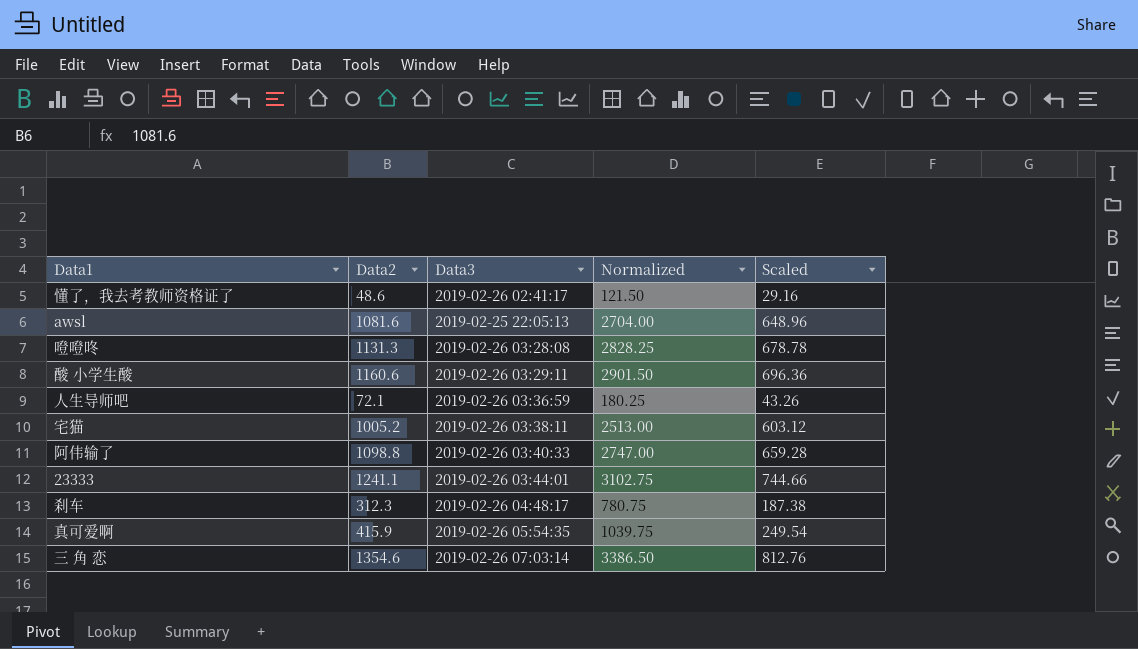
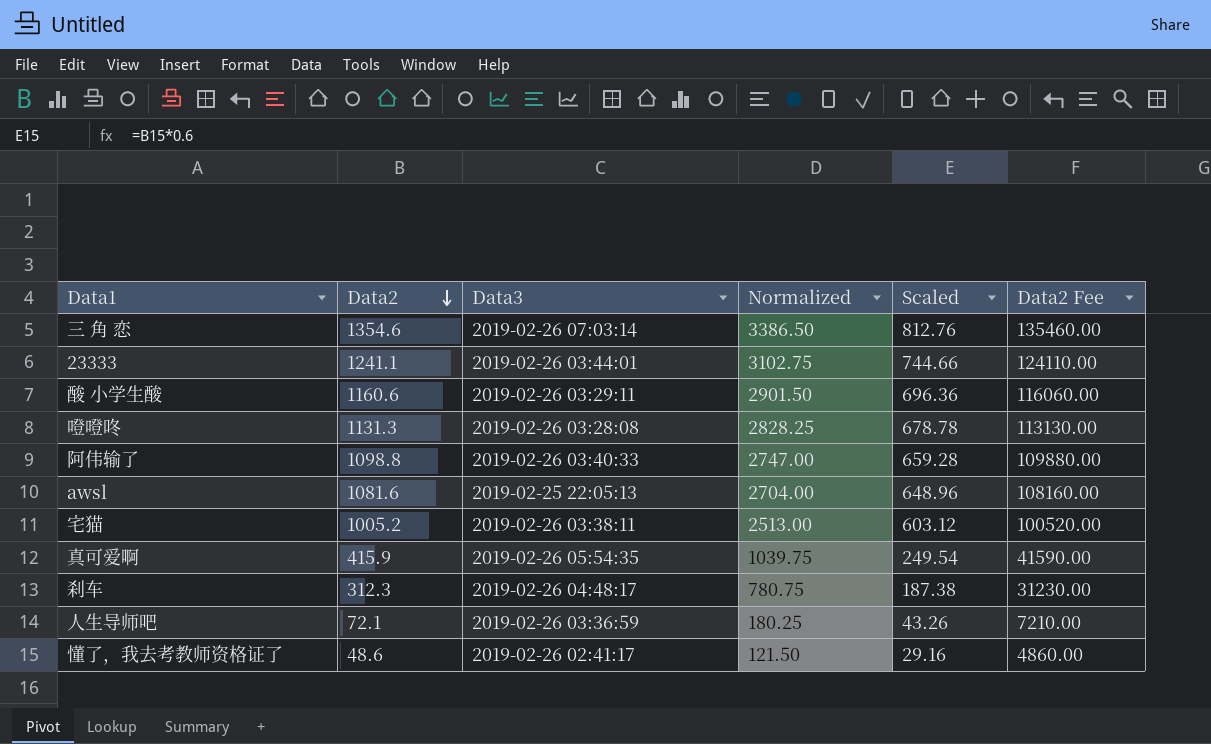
row order: none -> Data2 descending
column Data2 Fee | formula: none -> [Data2] * 100

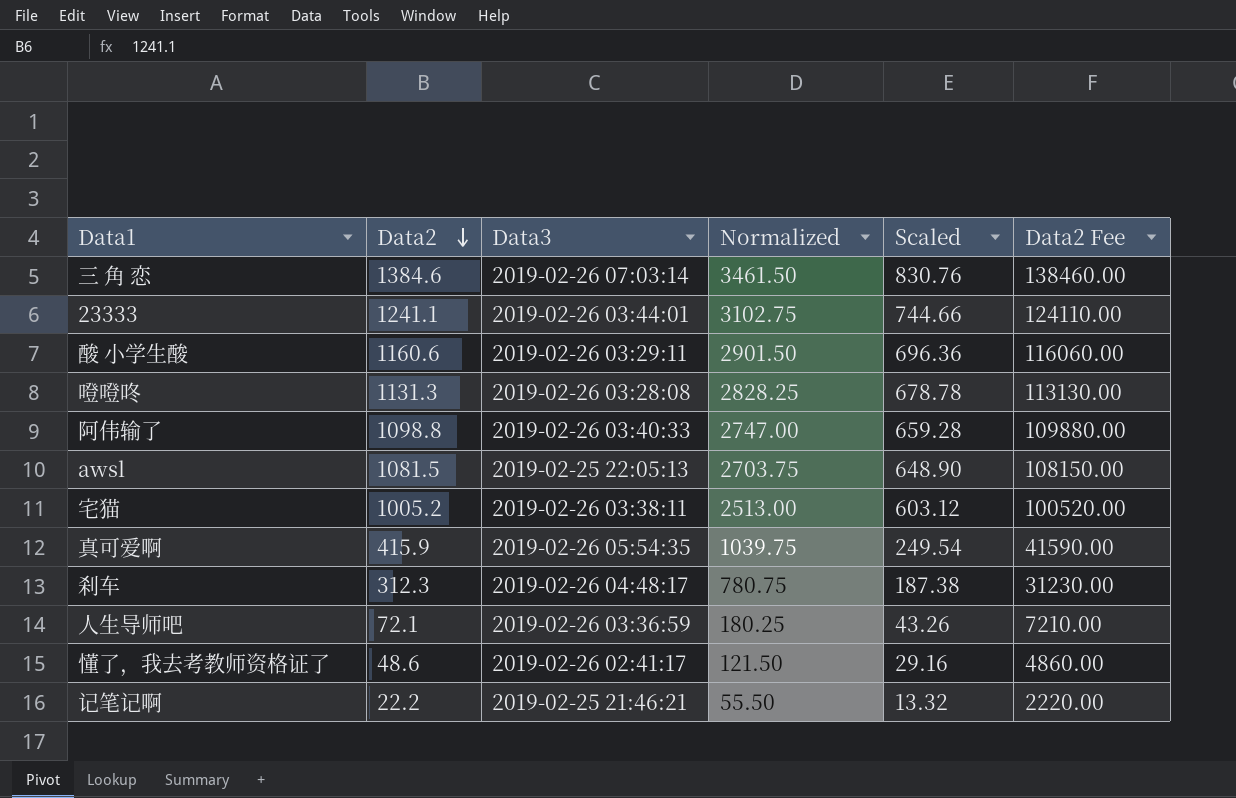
三 角 恋 | Data2: 1354.6 -> 1384.6
三 角 恋 | Normalized: 3386.50 -> 3461.50
三 角 恋 | Scaled: 812.76 -> 830.76
三 角 恋 | Data2 Fee: 135460.00 -> 138460.00
awsl | Data2: 1081.6 -> 1081.5
awsl | Normalized: 2704.00 -> 2703.75
awsl | Scaled: 648.96 -> 648.90
awsl | Data2 Fee: 108160.00 -> 108150.00
row 记笔记啊: none -> 22.2 | 2019-02-25 21:46:21 | 55.50 | 13.32 | 2220.00

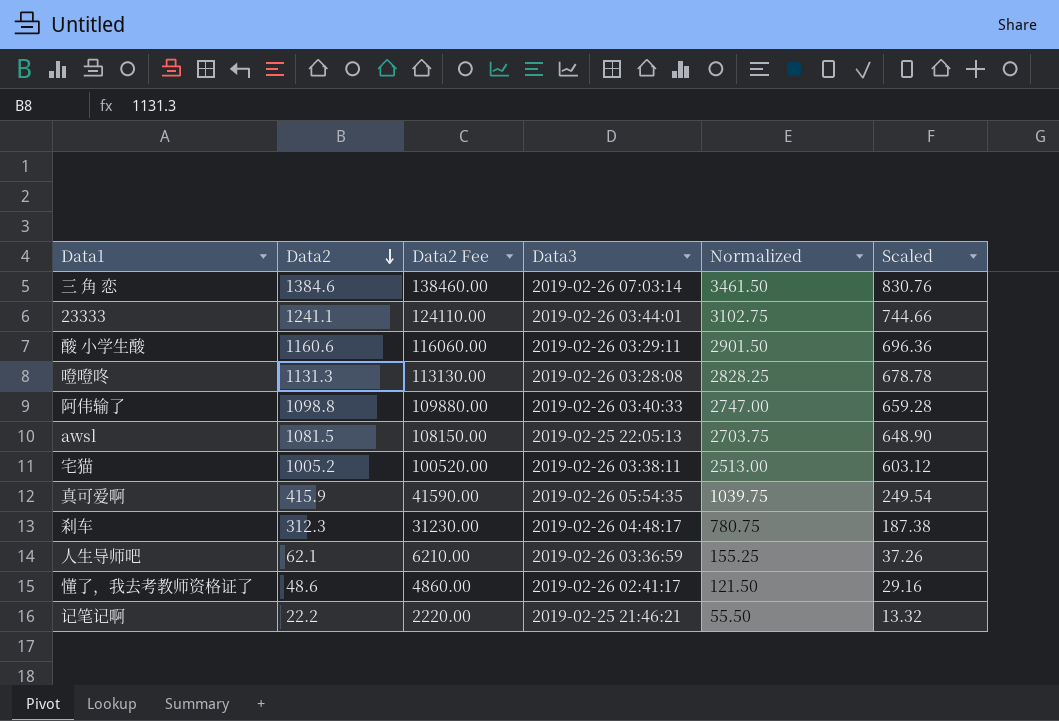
column Data2 Fee | position: 6 -> 3
人生导师吧 | Data2: 72.1 -> 62.1
人生导师吧 | Data2 Fee: 7210.00 -> 6210.00
人生导师吧 | Normalized: 180.25 -> 155.25
人生导师吧 | Scaled: 43.26 -> 37.26

